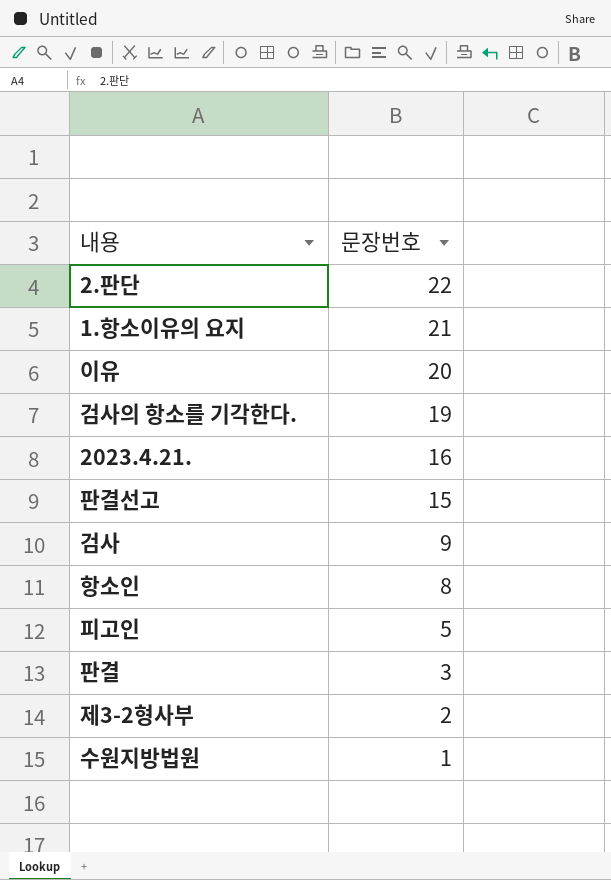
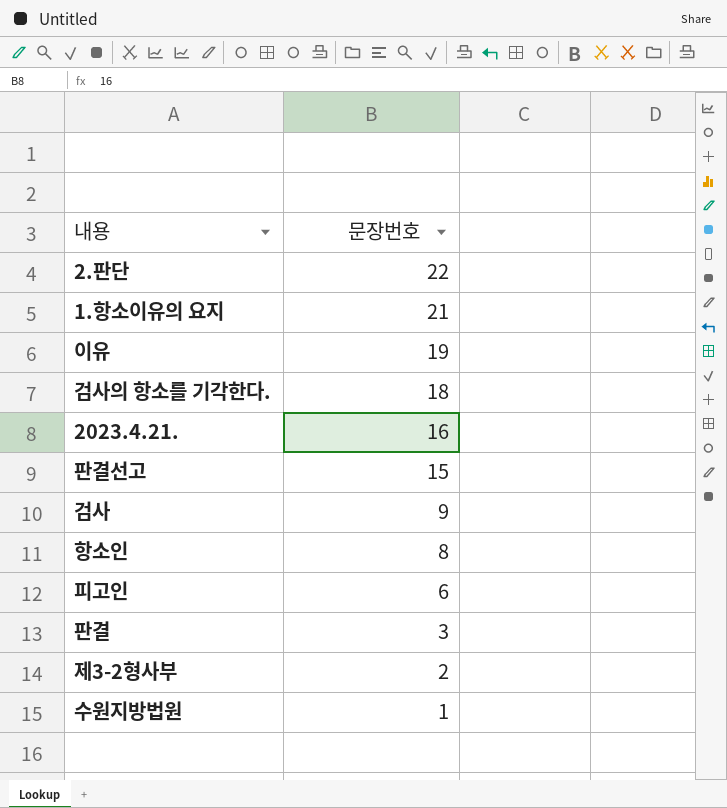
이유 | 문장번호: 20 -> 19
검사의 항소를 기각한다. | 문장번호: 19 -> 18
피고인 | 문장번호: 5 -> 6

